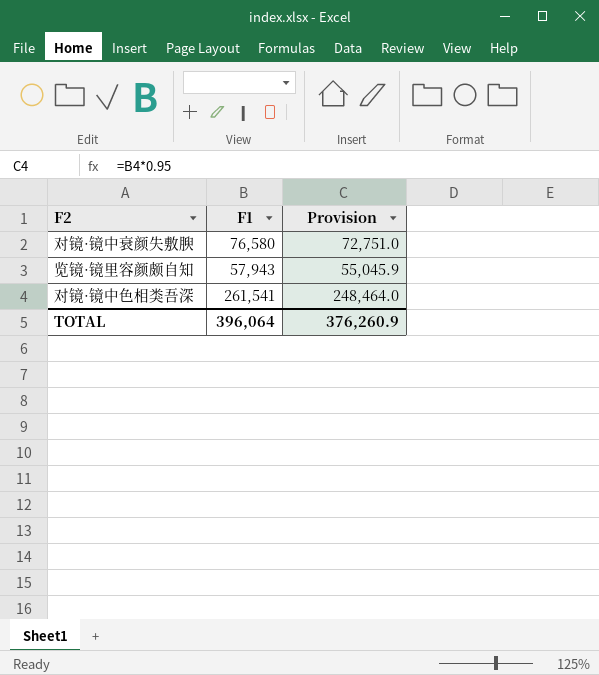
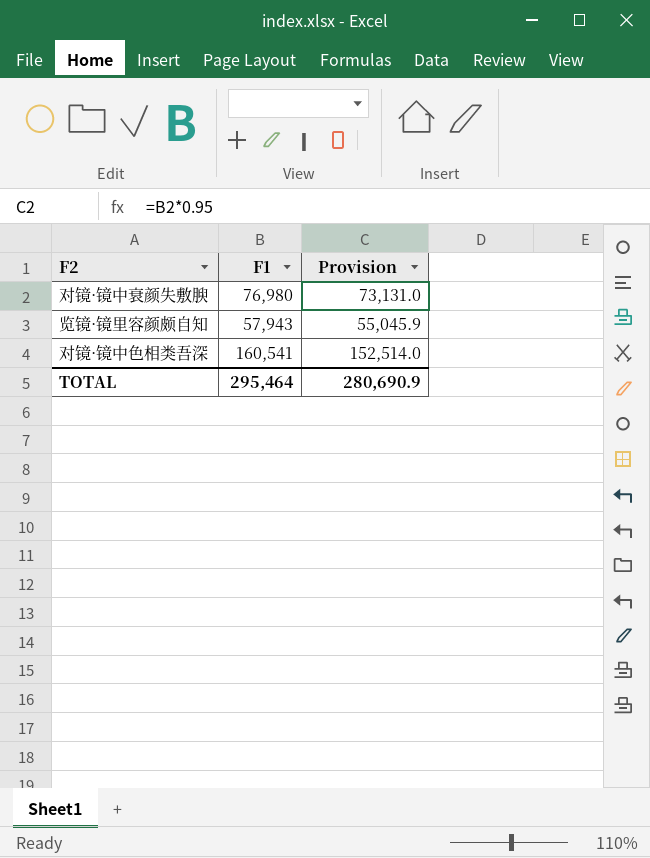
对镜·镜中衰颜失敷腴 | F1: 76,580 -> 76,980
对镜·镜中衰颜失敷腴 | Provision: 72,751.0 -> 73,131.0
对镜·镜中色相类吾深 | F1: 261,541 -> 160,541
对镜·镜中色相类吾深 | Provision: 248,464.0 -> 152,514.0
TOTAL | F1: 396,064 -> 295,464
TOTAL | Provision: 376,260.9 -> 280,690.9

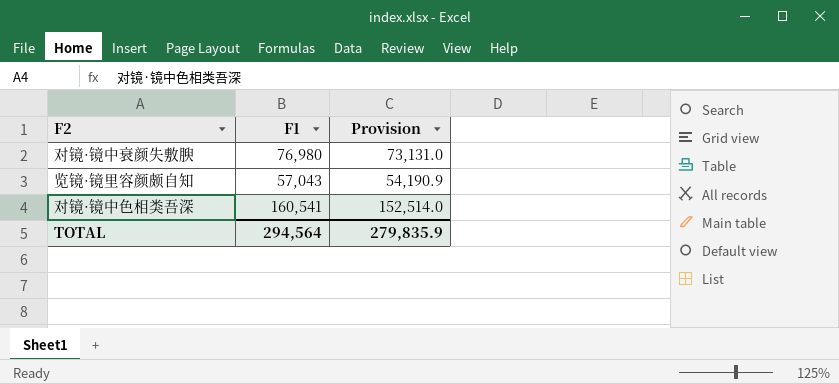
览镜·镜里容颜颇自知 | F1: 57,943 -> 57,043
览镜·镜里容颜颇自知 | Provision: 55,045.9 -> 54,190.9
TOTAL | F1: 295,464 -> 294,564
TOTAL | Provision: 280,690.9 -> 279,835.9

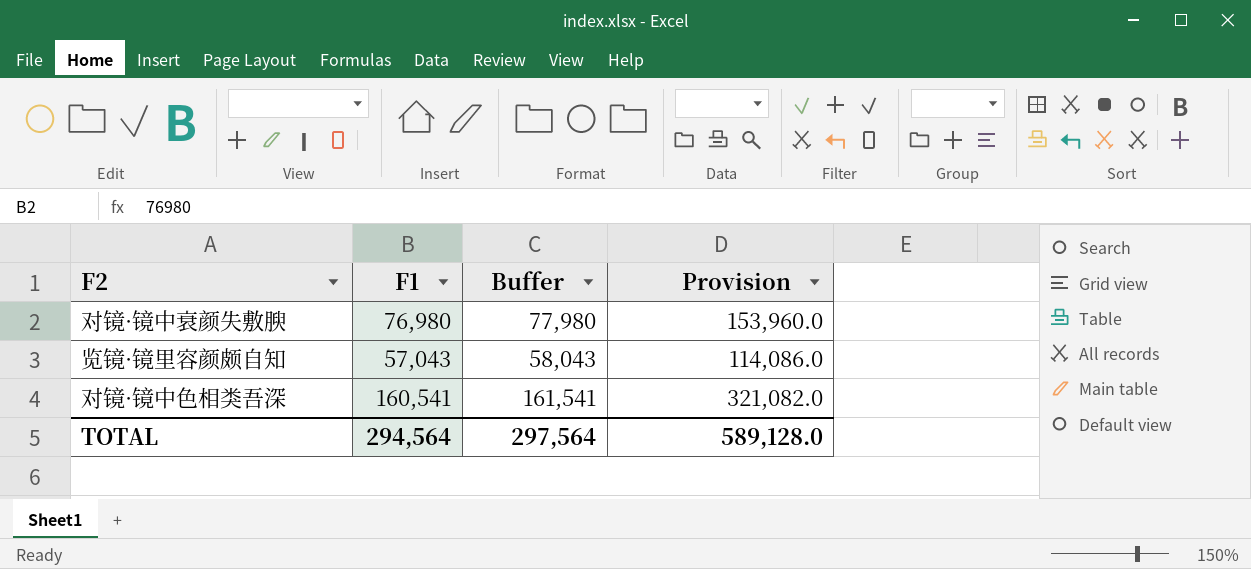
column Buffer | formula: none -> [F1] + 1000
column Provision | formula: [F1] * 0.95 -> [F1] * 2
TOTAL | Provision: 279,835.9 -> 589,128.0

